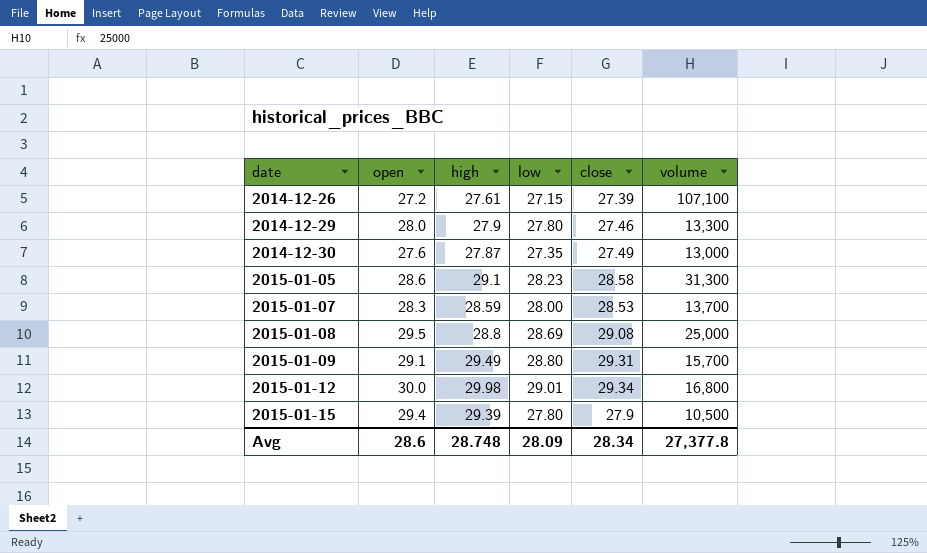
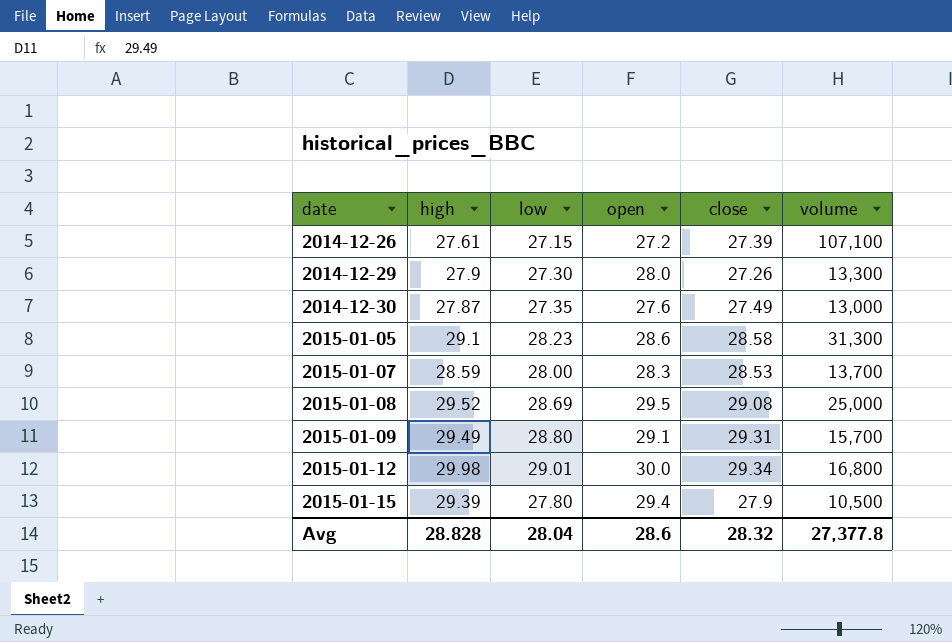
column open | position: 2 -> 4
2014-12-29 | low: 27.80 -> 27.30
2014-12-29 | close: 27.46 -> 27.26
2015-01-08 | high: 28.8 -> 29.52
Avg | high: 28.748 -> 28.828
Avg | low: 28.09 -> 28.04
Avg | close: 28.34 -> 28.32

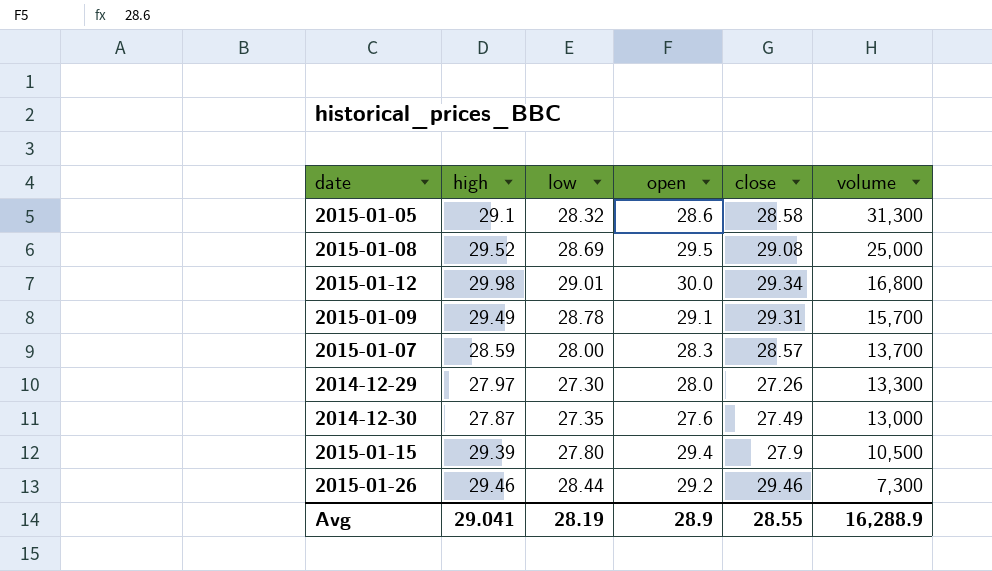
row order: date ascending -> volume descending
row 2014-12-26: 27.61 | 27.15 | 27.2 | 27.39 | 107,100 -> none
2015-01-05 | low: 28.23 -> 28.32
2015-01-09 | low: 28.80 -> 28.78
2015-01-07 | close: 28.53 -> 28.57
2014-12-29 | high: 27.9 -> 27.97
row 2015-01-26: none -> 29.46 | 28.44 | 29.2 | 29.46 | 7,300
Avg | high: 28.828 -> 29.041
Avg | low: 28.04 -> 28.19
Avg | open: 28.6 -> 28.9
Avg | close: 28.32 -> 28.55
Avg | volume: 27,377.8 -> 16,288.9

